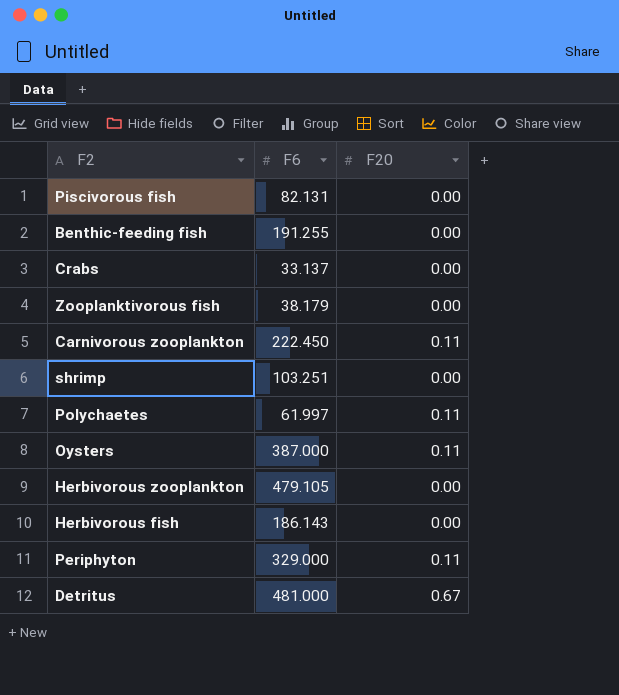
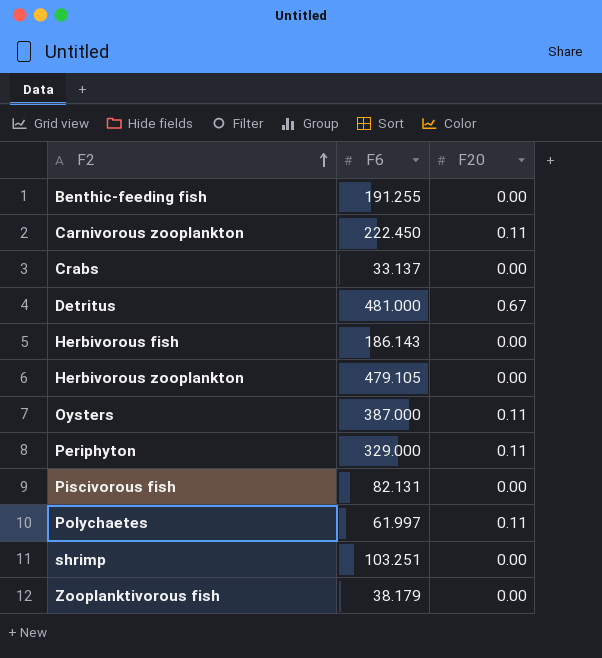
row order: none -> F2 ascending

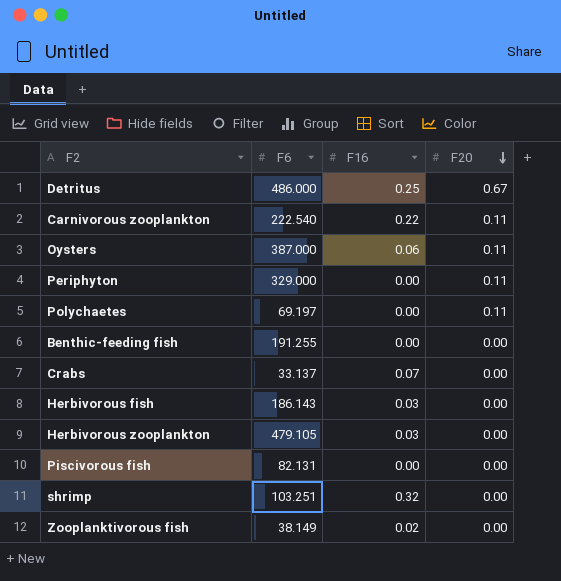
row order: F2 ascending -> F20 descending
column F16 | position: none -> 3
Detritus | F6: 481.000 -> 486.000
Carnivorous zooplankton | F6: 222.450 -> 222.540
Polychaetes | F6: 61.997 -> 69.197
Zooplanktivorous fish | F6: 38.179 -> 38.149

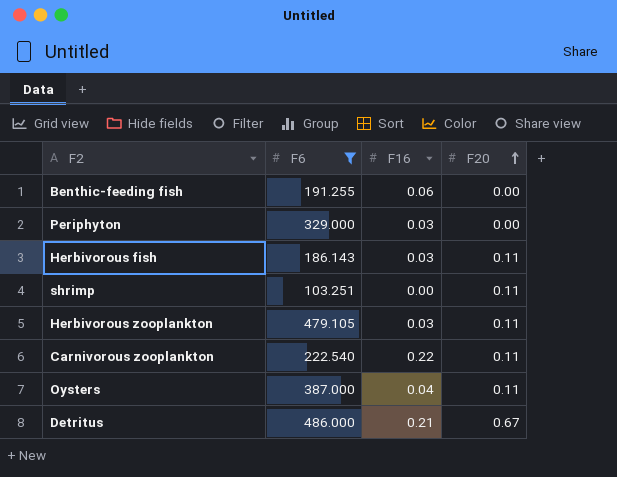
filter: none -> F6 >= 103.251
row order: F20 descending -> F20 ascending
Benthic-feeding fish | F16: 0.00 -> 0.06
Periphyton | F16: 0.00 -> 0.03
Periphyton | F20: 0.11 -> 0.00
Herbivorous fish | F20: 0.00 -> 0.11
shrimp | F16: 0.32 -> 0.00
shrimp | F20: 0.00 -> 0.11
Herbivorous zooplankton | F20: 0.00 -> 0.11
Oysters | F16: 0.06 -> 0.04
Detritus | F16: 0.25 -> 0.21

